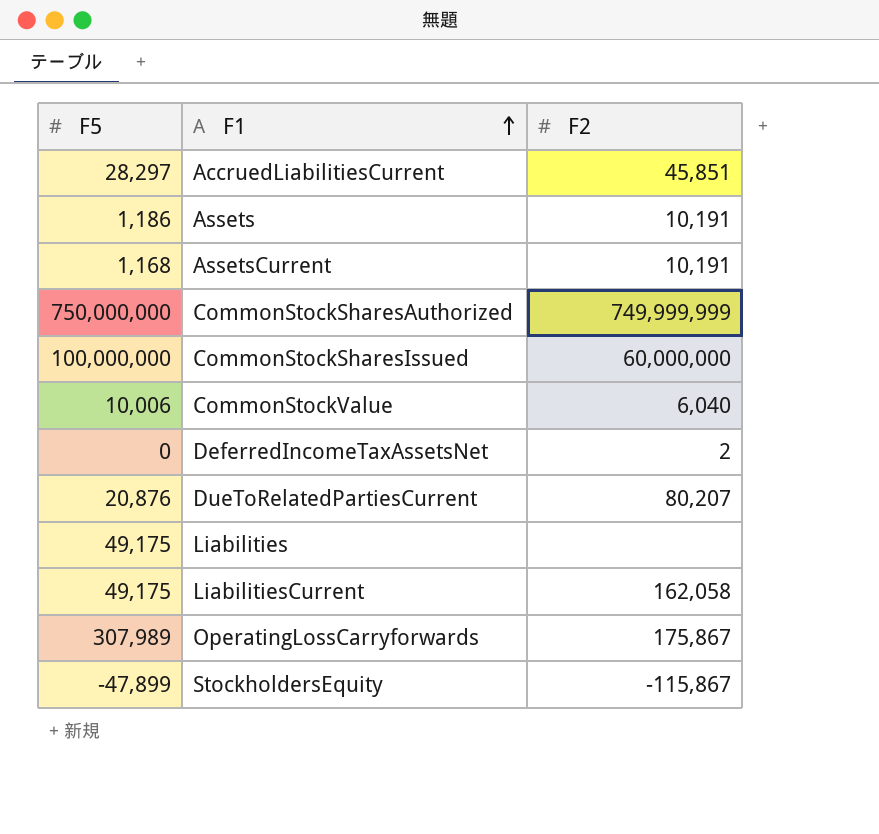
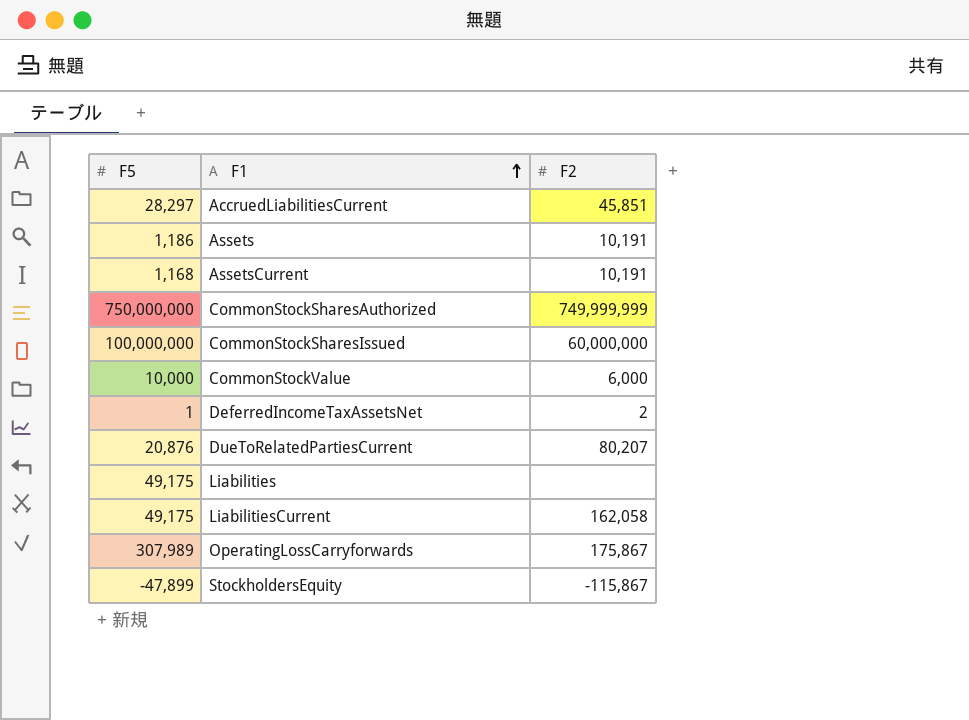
CommonStockValue | F5: 10,006 -> 10,000
CommonStockValue | F2: 6,040 -> 6,000
DeferredIncomeTaxAssetsNet | F5: 0 -> 1

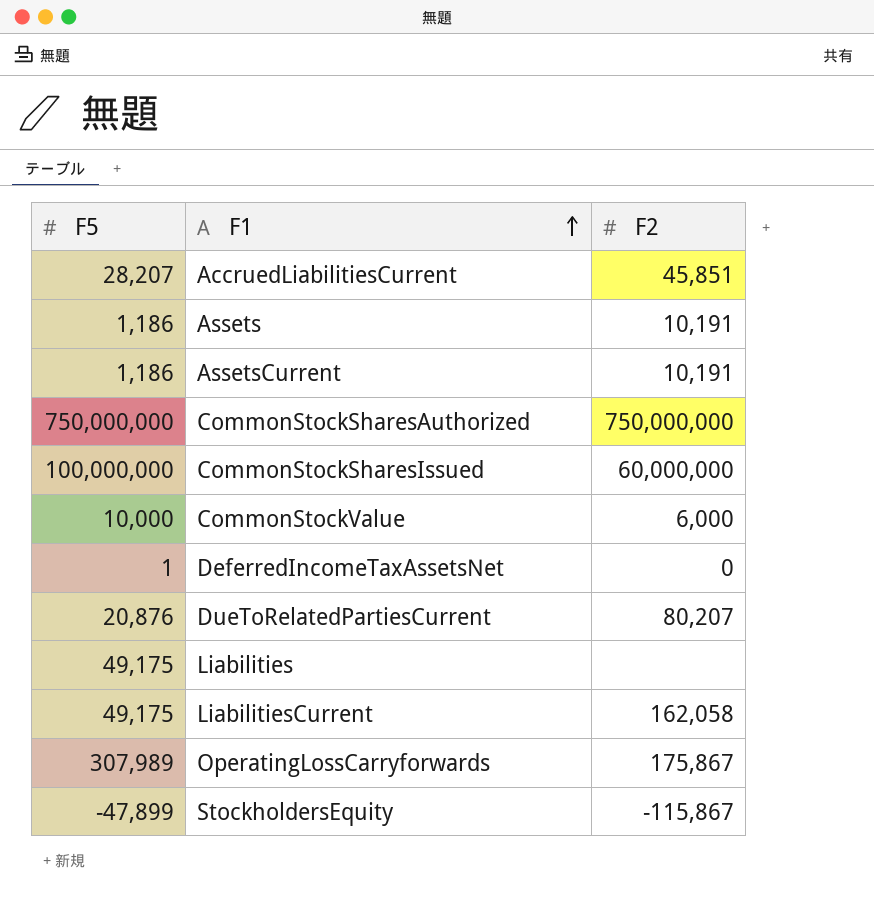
AccruedLiabilitiesCurrent | F5: 28,297 -> 28,207
AssetsCurrent | F5: 1,168 -> 1,186
CommonStockSharesAuthorized | F2: 749,999,999 -> 750,000,000
DeferredIncomeTaxAssetsNet | F2: 2 -> 0

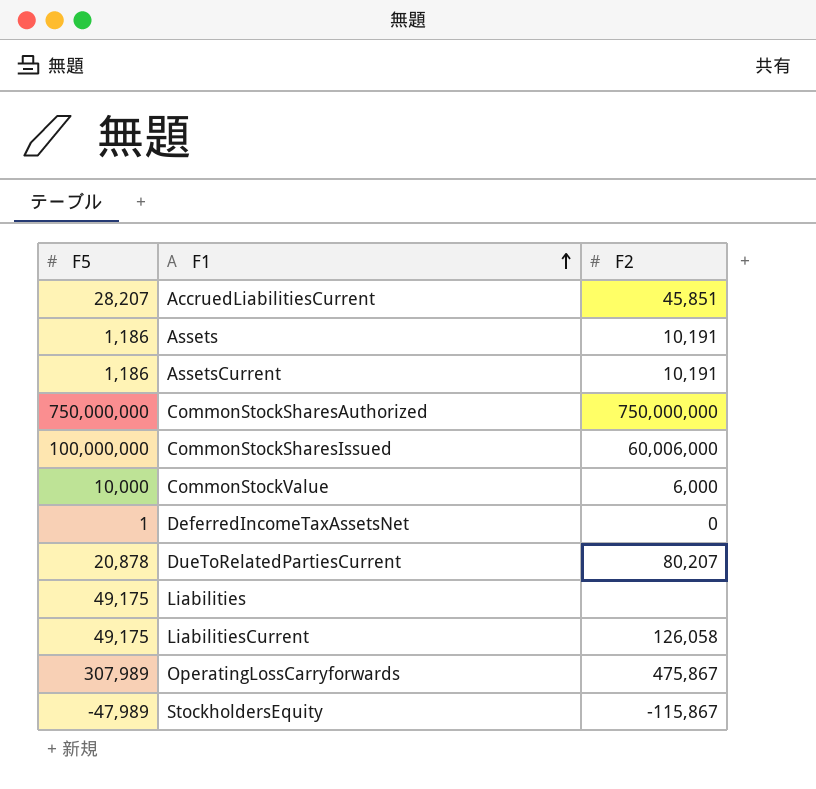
CommonStockSharesIssued | F2: 60,000,000 -> 60,006,000
DueToRelatedPartiesCurrent | F5: 20,876 -> 20,878
LiabilitiesCurrent | F2: 162,058 -> 126,058
OperatingLossCarryforwards | F2: 175,867 -> 475,867
StockholdersEquity | F5: -47,899 -> -47,989

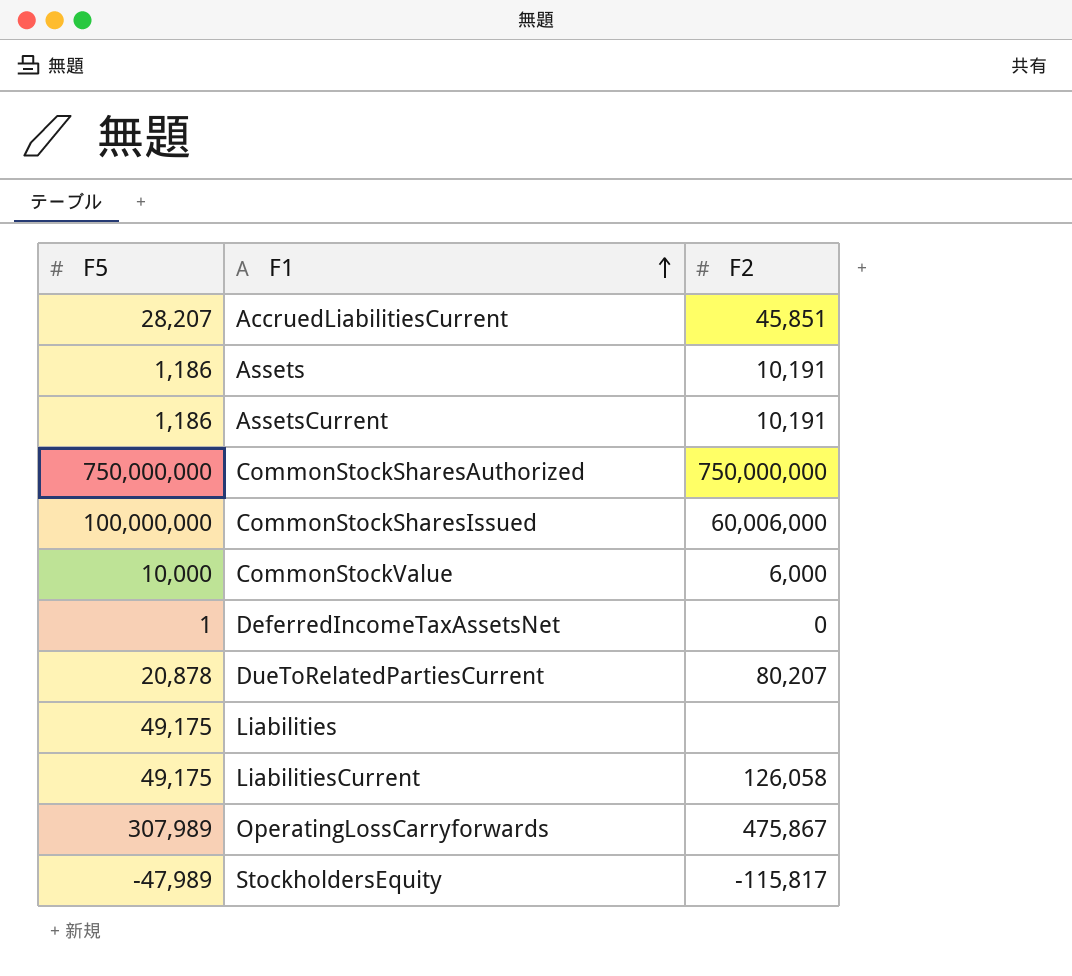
StockholdersEquity | F2: -115,867 -> -115,817

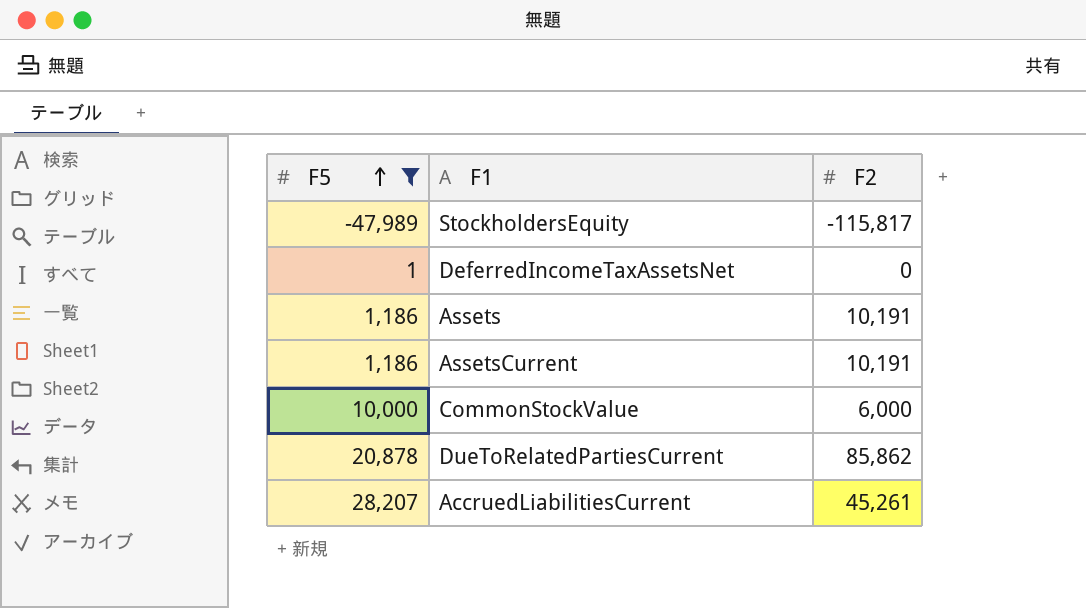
filter: none -> F5 <= 28,207
row order: F1 ascending -> F5 ascending
DueToRelatedPartiesCurrent | F2: 80,207 -> 85,862
AccruedLiabilitiesCurrent | F2: 45,851 -> 45,261

